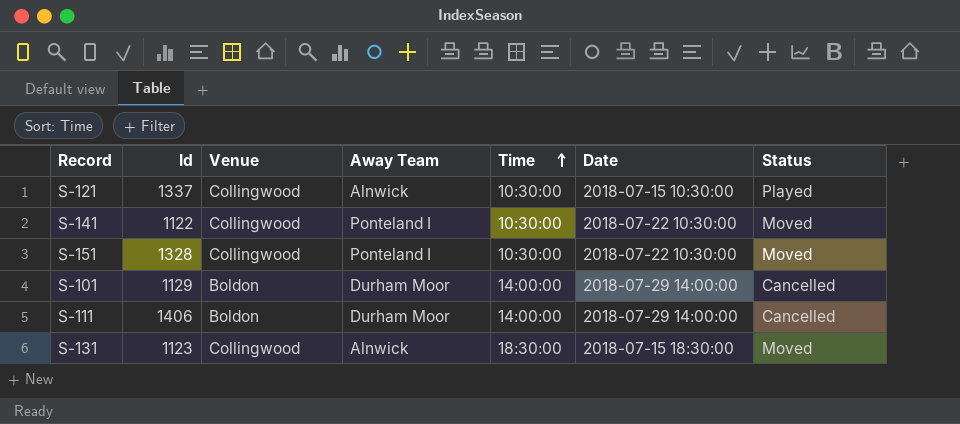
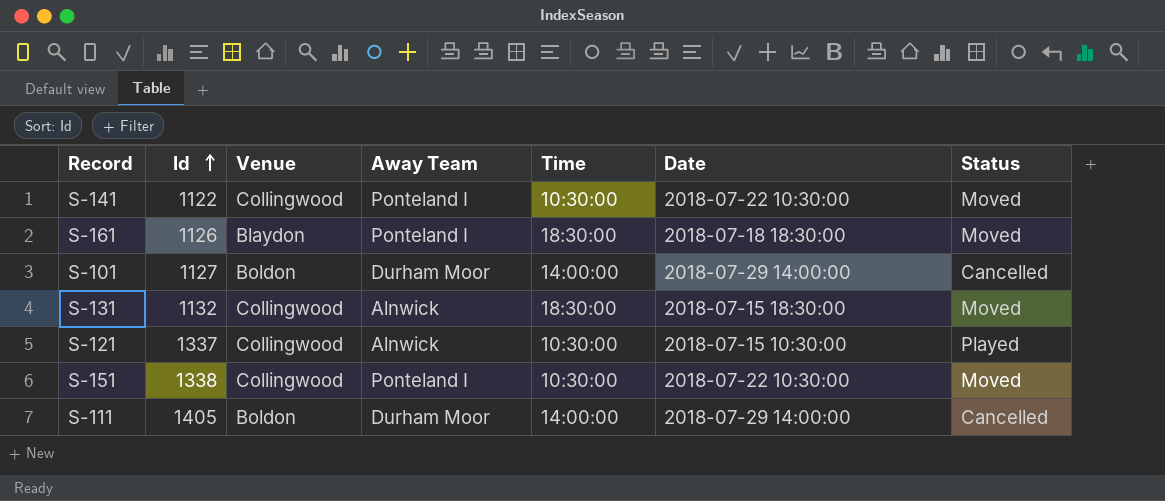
row order: Time ascending -> Id ascending
row S-161: none -> 1126 | Blaydon | Ponteland I | 18:30:00 | 2018-07-18 18:30:00 | Moved
S-101 | Id: 1129 -> 1127
S-131 | Id: 1123 -> 1132
S-151 | Id: 1328 -> 1338
S-111 | Id: 1406 -> 1405

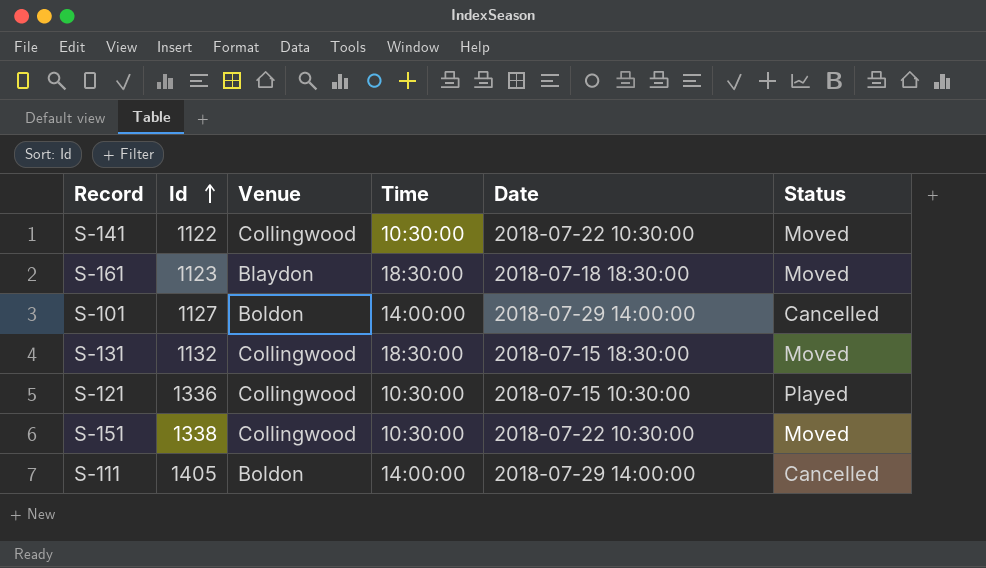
column Away Team | position: 4 -> none
S-161 | Id: 1126 -> 1123
S-121 | Id: 1337 -> 1336

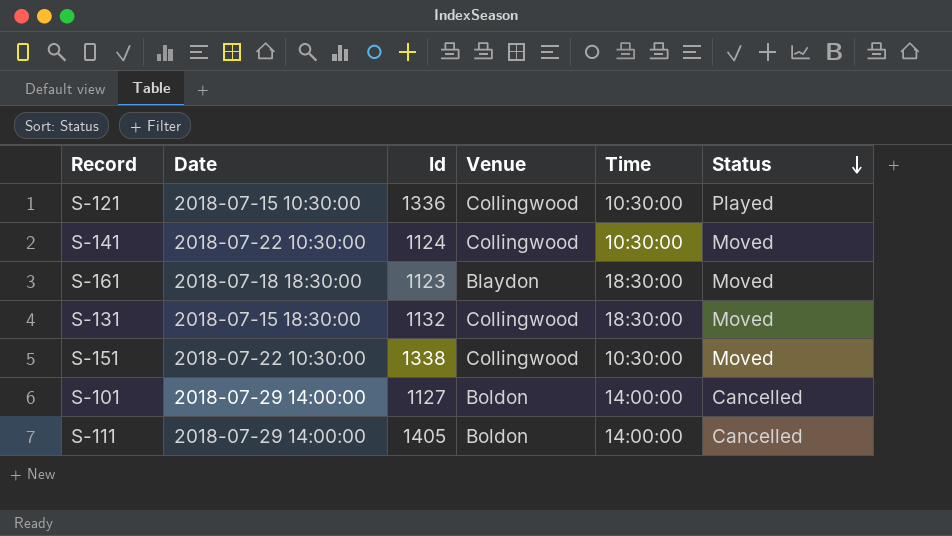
row order: Id ascending -> Status descending
column Date | position: 5 -> 2
S-141 | Id: 1122 -> 1124

